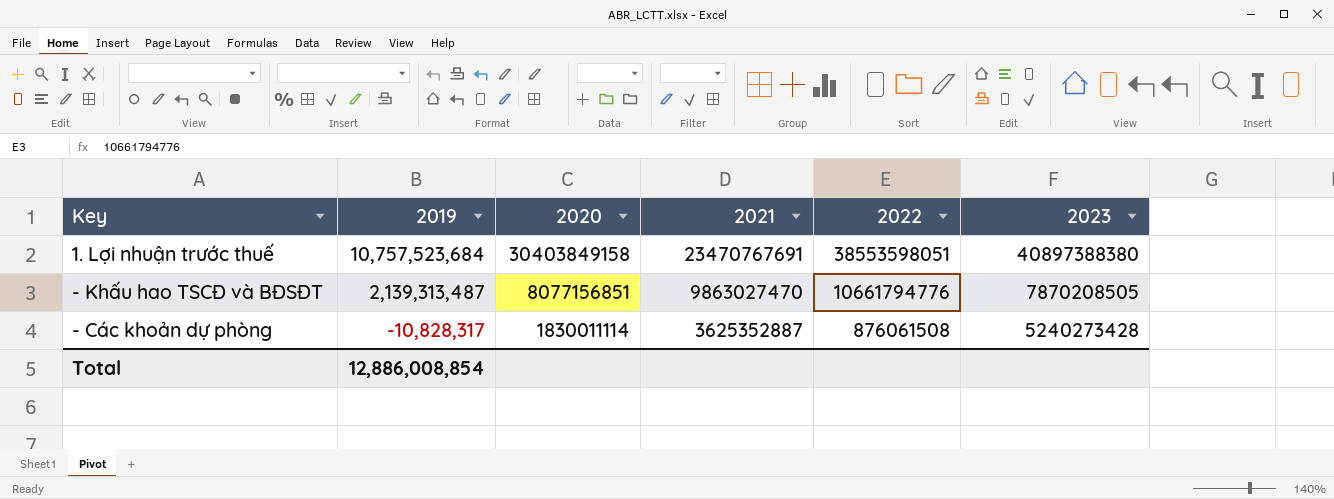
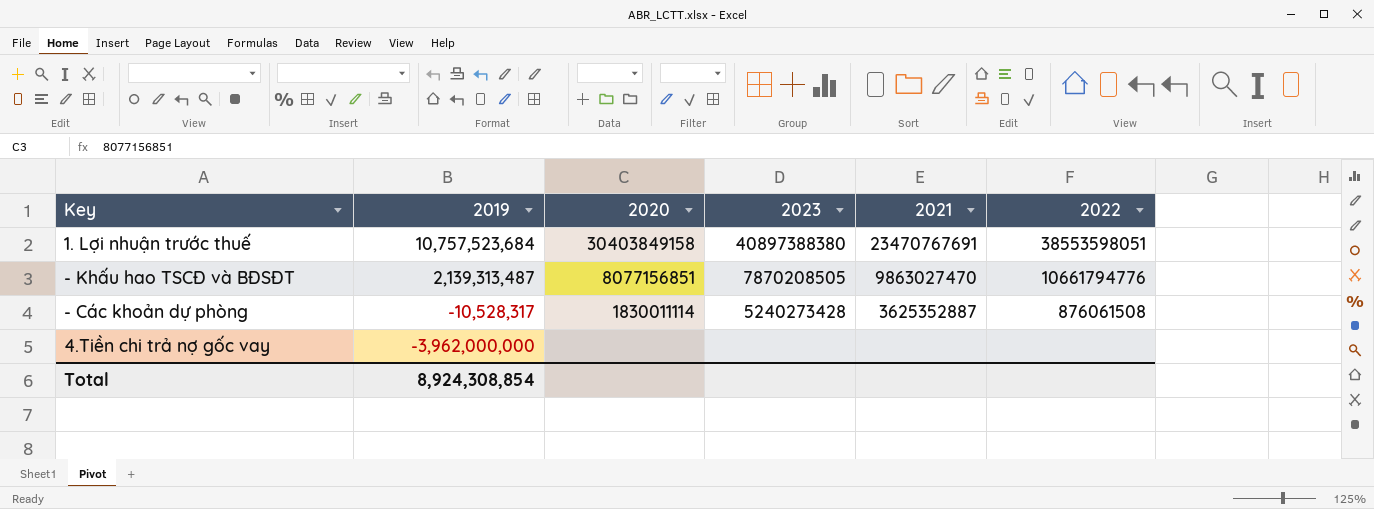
column 2023 | position: 6 -> 4
- Các khoản dự phòng | 2019: -10,828,317 -> -10,528,317
row 4.Tiền chi trả nợ gốc vay: none -> -3,962,000,000 | none | none | none | none
Total | 2019: 12,886,008,854 -> 8,924,308,854

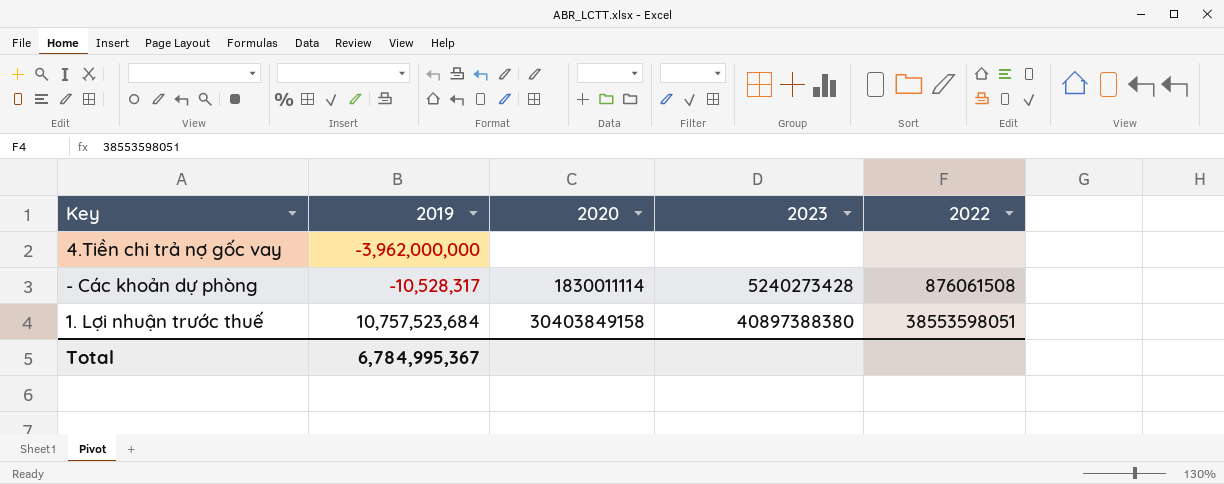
row order: 2019 descending -> 2019 ascending
column 2021 | position: 5 -> none
row - Khấu hao TSCĐ và BĐSĐT: 2,139,313,487 | 8077156851 | 7870208505 | 9863027470 | 10661794776 -> none
Total | 2019: 8,924,308,854 -> 6,784,995,367

